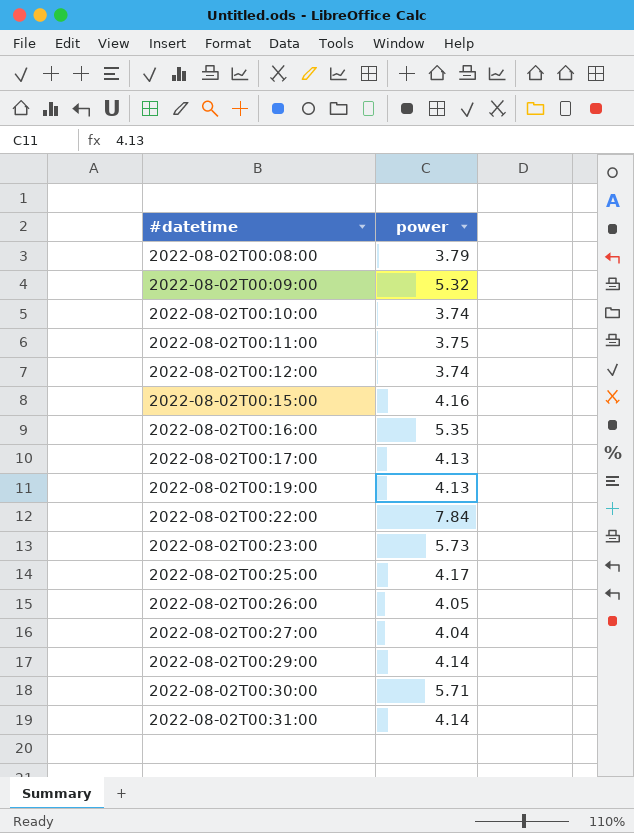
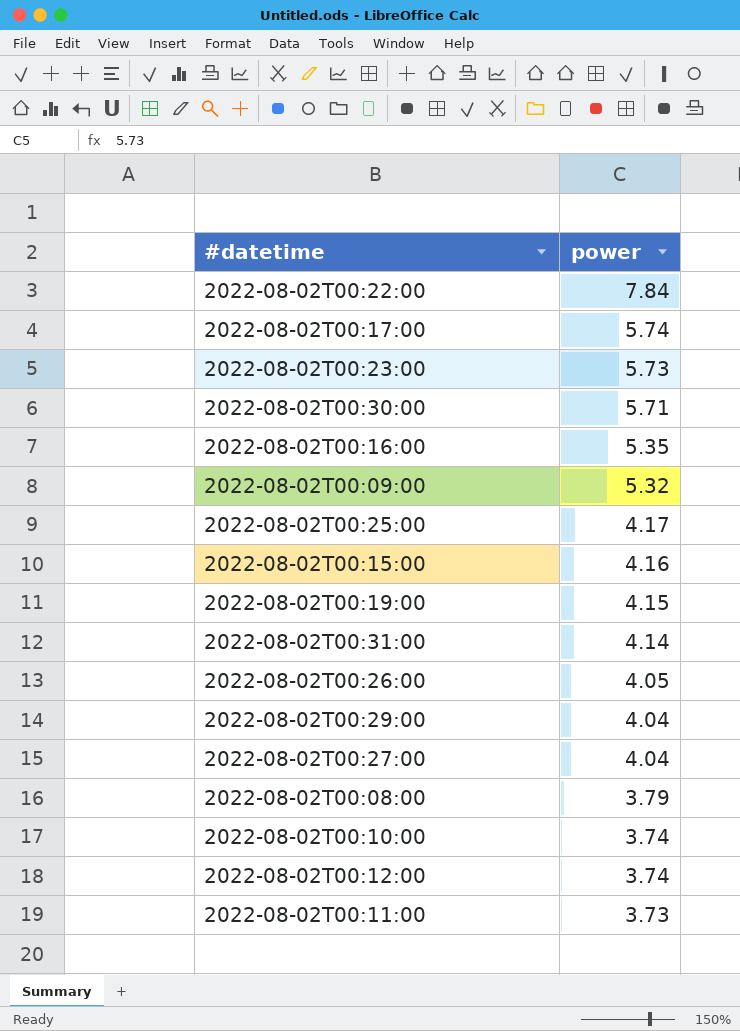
row order: #datetime ascending -> power descending
2022-08-02T00:17:00 | power: 4.13 -> 5.74
2022-08-02T00:19:00 | power: 4.13 -> 4.15
2022-08-02T00:29:00 | power: 4.14 -> 4.04
2022-08-02T00:11:00 | power: 3.75 -> 3.73

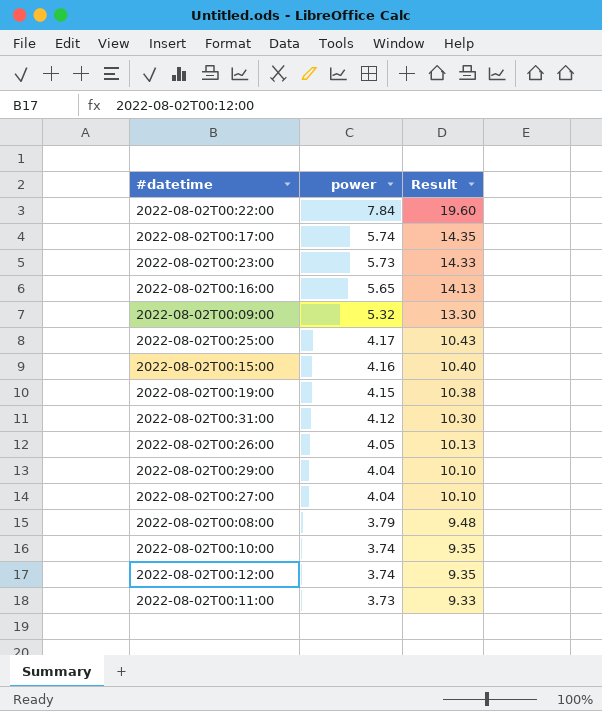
column Result | formula: none -> [power] * 2.5
row 2022-08-02T00:30:00: 5.71 -> none
2022-08-02T00:16:00 | power: 5.35 -> 5.65
2022-08-02T00:31:00 | power: 4.14 -> 4.12

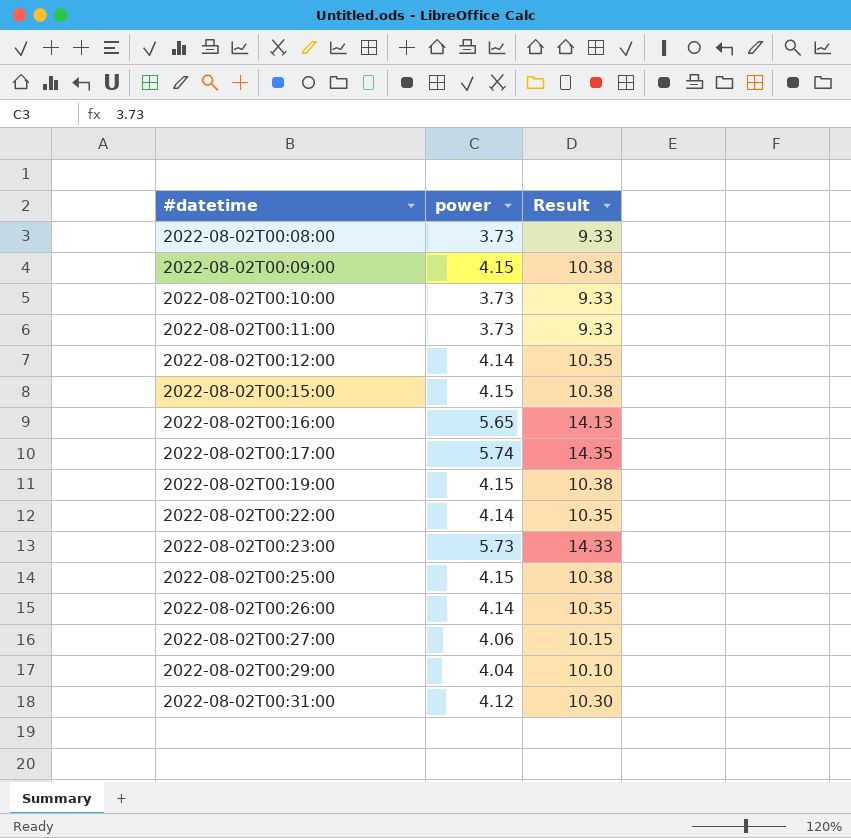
row order: power descending -> #datetime ascending
2022-08-02T00:08:00 | power: 3.79 -> 3.73
2022-08-02T00:08:00 | Result: 9.48 -> 9.33
2022-08-02T00:09:00 | power: 5.32 -> 4.15
2022-08-02T00:09:00 | Result: 13.30 -> 10.38
2022-08-02T00:10:00 | power: 3.74 -> 3.73
2022-08-02T00:10:00 | Result: 9.35 -> 9.33
2022-08-02T00:12:00 | power: 3.74 -> 4.14
2022-08-02T00:12:00 | Result: 9.35 -> 10.35
2022-08-02T00:15:00 | power: 4.16 -> 4.15
2022-08-02T00:15:00 | Result: 10.40 -> 10.38
2022-08-02T00:22:00 | power: 7.84 -> 4.14
2022-08-02T00:22:00 | Result: 19.60 -> 10.35
2022-08-02T00:25:00 | power: 4.17 -> 4.15
2022-08-02T00:25:00 | Result: 10.43 -> 10.38
2022-08-02T00:26:00 | power: 4.05 -> 4.14
2022-08-02T00:26:00 | Result: 10.13 -> 10.35
2022-08-02T00:27:00 | power: 4.04 -> 4.06
2022-08-02T00:27:00 | Result: 10.10 -> 10.15

